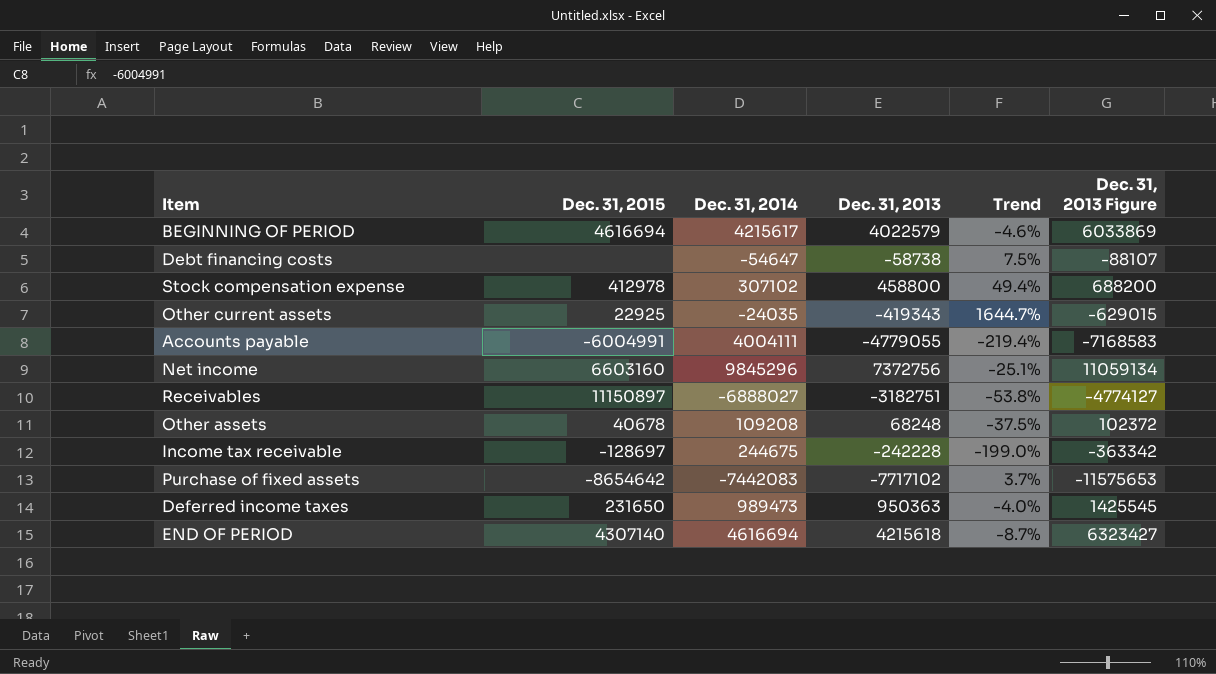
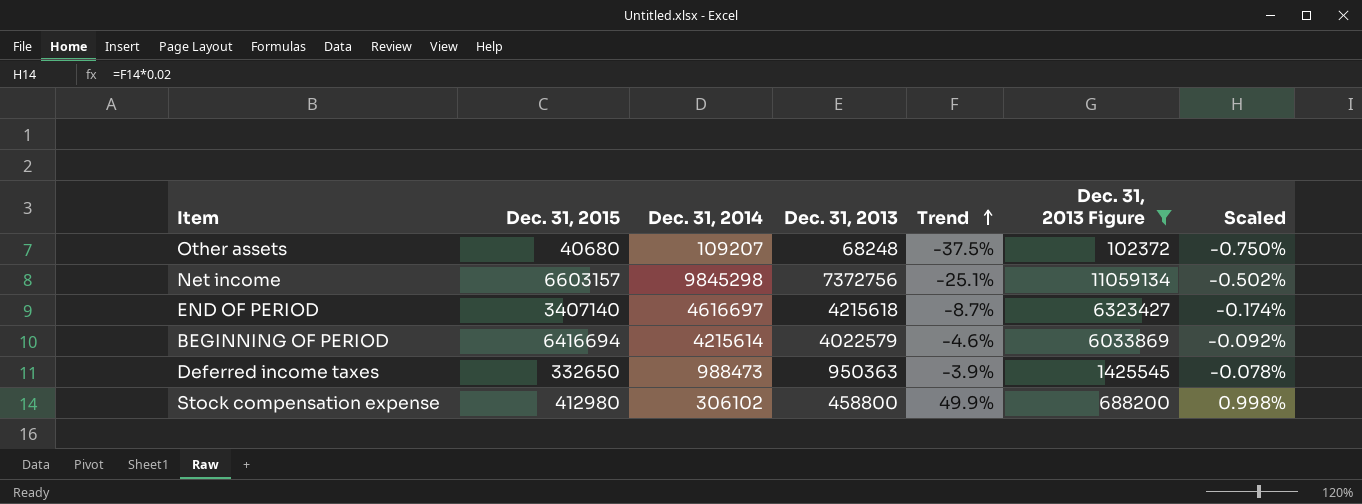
filter: none -> Dec. 31, 2013 Figure >= 102372
row order: none -> Trend ascending
column Scaled | formula: none -> [Trend] * 0.02
Other assets | Dec. 31, 2015: 40678 -> 40680
Other assets | Dec. 31, 2014: 109208 -> 109207
Net income | Dec. 31, 2015: 6603160 -> 6603157
Net income | Dec. 31, 2014: 9845296 -> 9845298
END OF PERIOD | Dec. 31, 2015: 4307140 -> 3407140
END OF PERIOD | Dec. 31, 2014: 4616694 -> 4616697
BEGINNING OF PERIOD | Dec. 31, 2015: 4616694 -> 6416694
BEGINNING OF PERIOD | Dec. 31, 2014: 4215617 -> 4215614
Deferred income taxes | Dec. 31, 2015: 231650 -> 332650
Deferred income taxes | Dec. 31, 2014: 989473 -> 988473
Deferred income taxes | Trend: -4.0% -> -3.9%
Stock compensation expense | Dec. 31, 2015: 412978 -> 412980
Stock compensation expense | Dec. 31, 2014: 307102 -> 306102
Stock compensation expense | Trend: 49.4% -> 49.9%

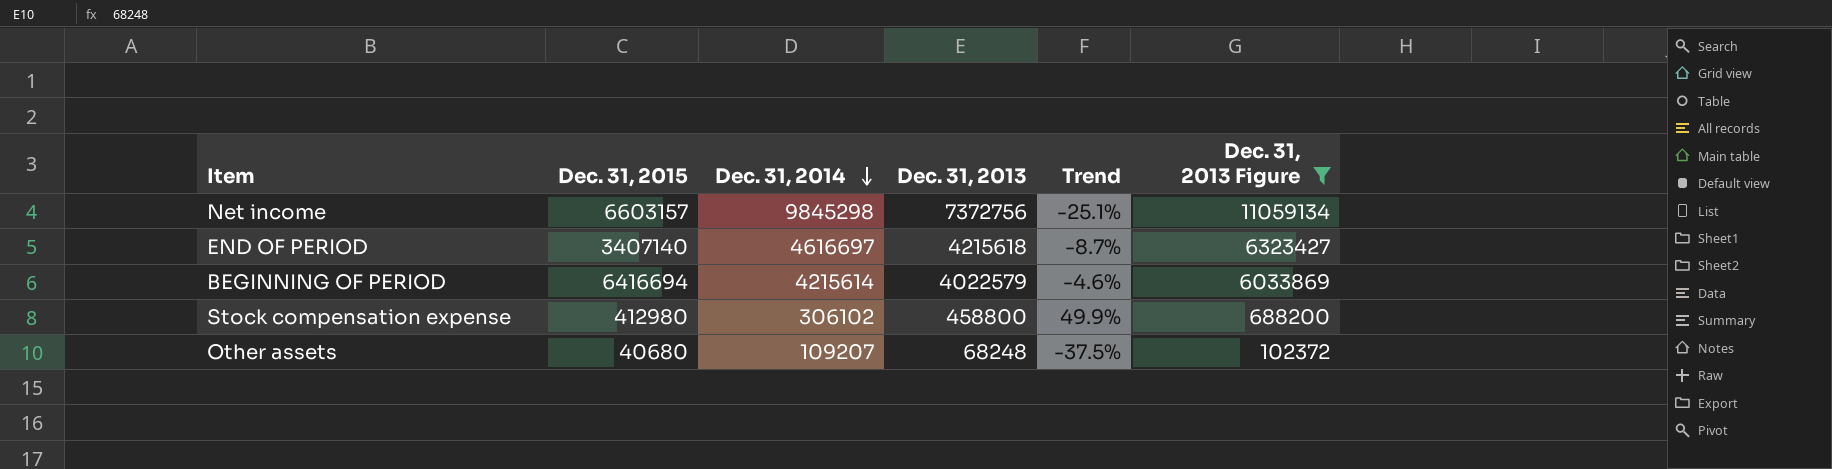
row order: Trend ascending -> Dec. 31, 2014 descending
column Scaled | formula: [Trend] * 0.02 -> none
row Deferred income taxes: 332650 | 988473 | 950363 | -3.9% | 1425545 | -0.078% -> none

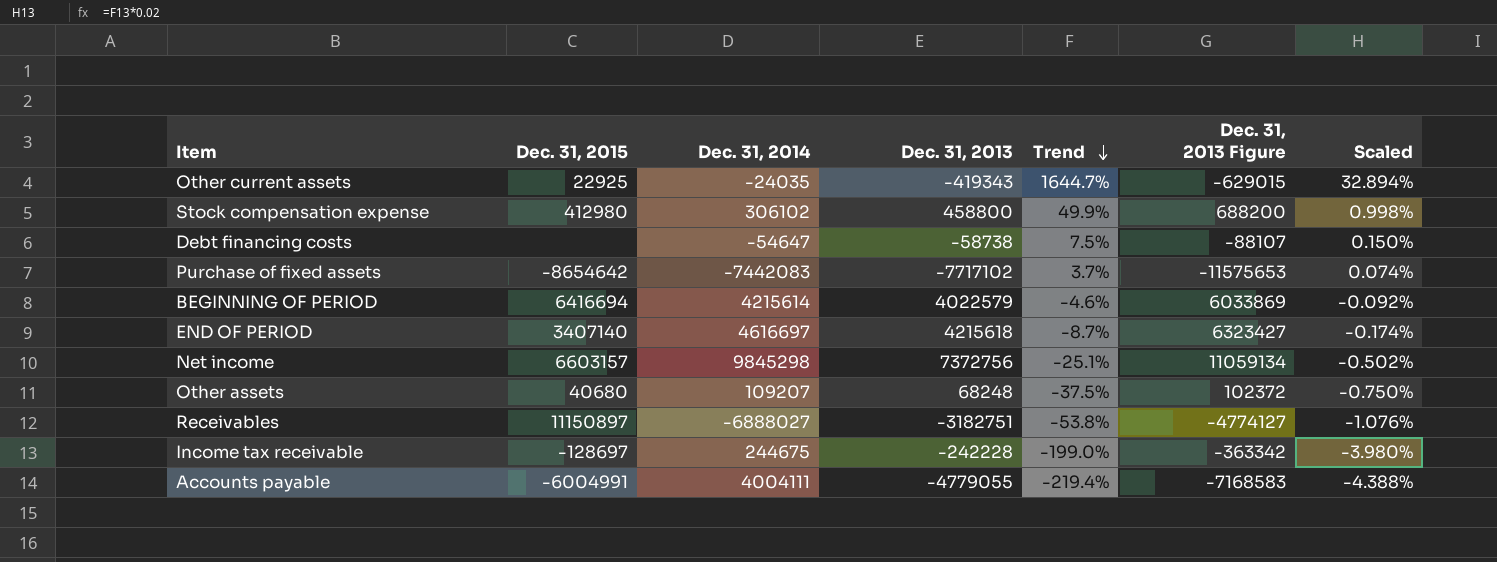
filter: Dec. 31, 2013 Figure >= 102372 -> none
row order: Dec. 31, 2014 descending -> Trend descending
column Scaled | formula: none -> [Trend] * 0.02

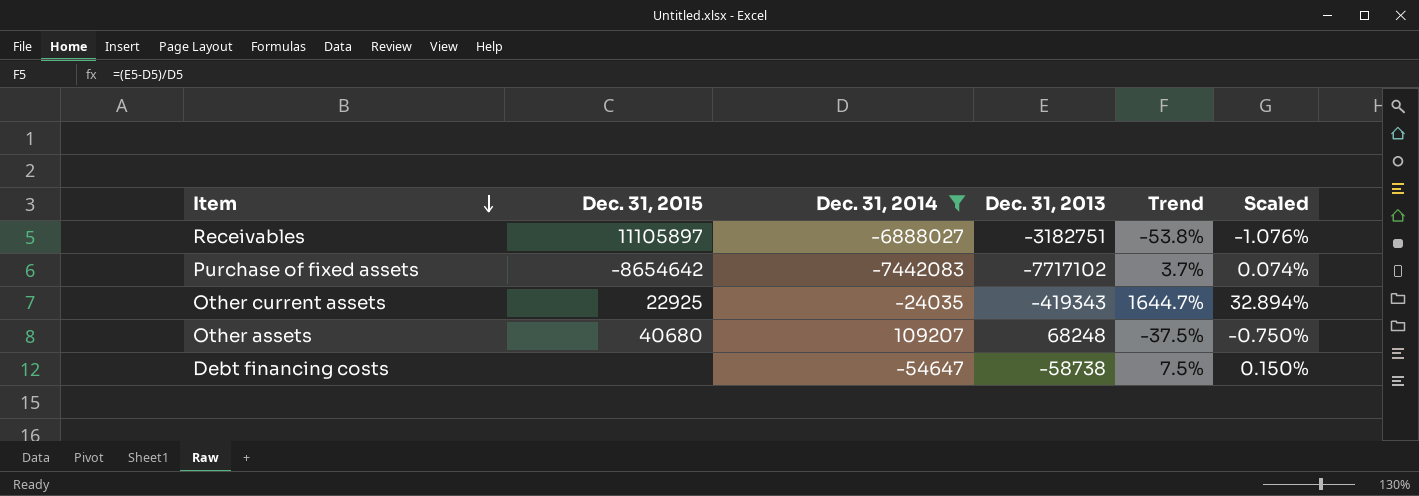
filter: none -> Dec. 31, 2014 <= 109207
row order: Trend descending -> Item descending
column Dec. 31, 2013 Figure | formula: [Dec. 31, 2013] * 1.5 -> none
Receivables | Dec. 31, 2015: 11150897 -> 11105897

